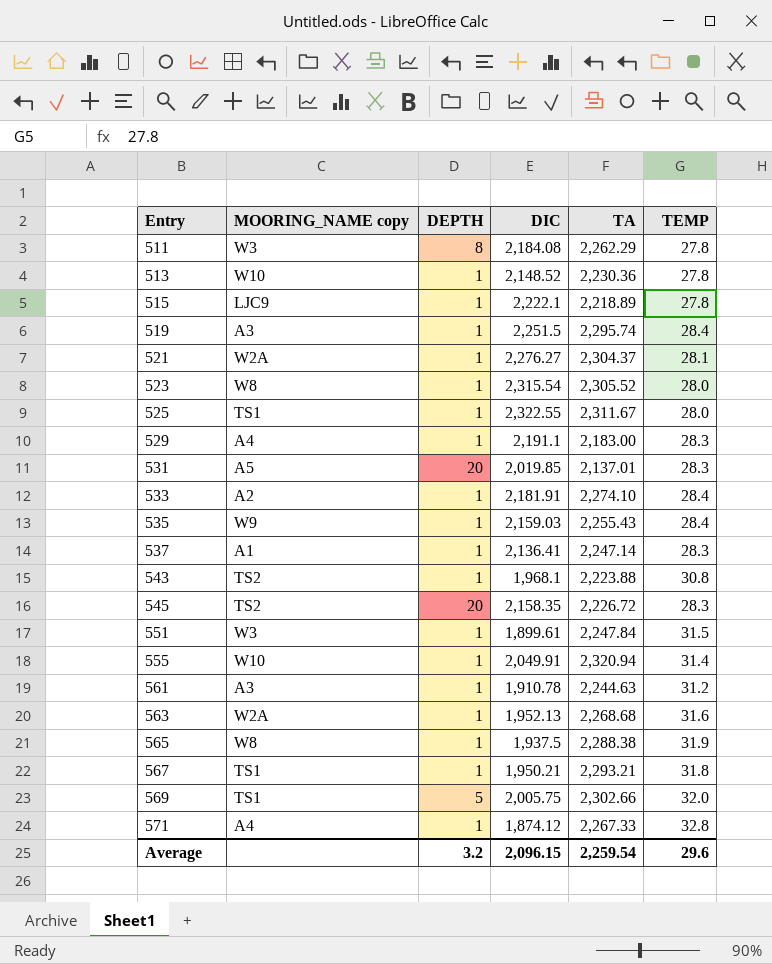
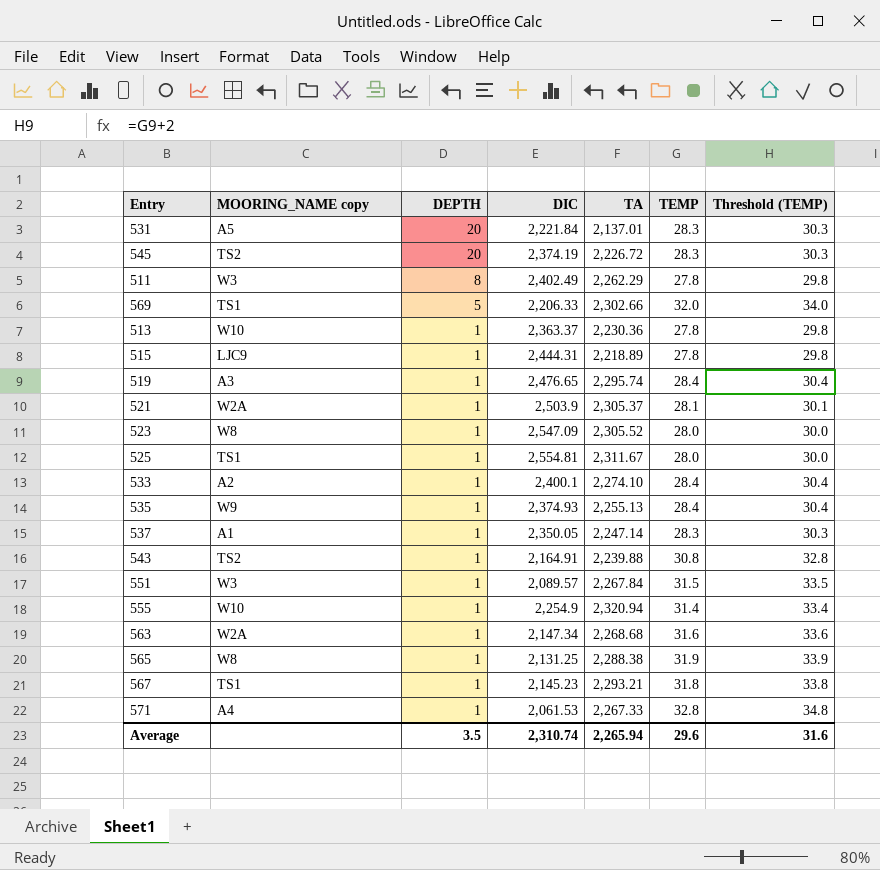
row order: Entry ascending -> DEPTH descending
column Threshold (TEMP) | formula: none -> [TEMP] + 2
row 529: A4 | 1 | 2,191.1 | 2,183.00 | 28.3 -> none
row 561: A3 | 1 | 1,910.78 | 2,244.63 | 31.2 -> none
531 | DIC: 2,019.85 -> 2,221.84
545 | DIC: 2,158.35 -> 2,374.19
511 | DIC: 2,184.08 -> 2,402.49
569 | DIC: 2,005.75 -> 2,206.33
513 | DIC: 2,148.52 -> 2,363.37
515 | DIC: 2,222.1 -> 2,444.31
519 | DIC: 2,251.5 -> 2,476.65
521 | DIC: 2,276.27 -> 2,503.9
521 | TA: 2,304.37 -> 2,305.37
523 | DIC: 2,315.54 -> 2,547.09
525 | DIC: 2,322.55 -> 2,554.81
533 | DIC: 2,181.91 -> 2,400.1
535 | DIC: 2,159.03 -> 2,374.93
535 | TA: 2,255.43 -> 2,255.13
537 | DIC: 2,136.41 -> 2,350.05
543 | DIC: 1,968.1 -> 2,164.91
543 | TA: 2,223.88 -> 2,239.88
551 | DIC: 1,899.61 -> 2,089.57
551 | TA: 2,247.84 -> 2,267.84
555 | DIC: 2,049.91 -> 2,254.9
563 | DIC: 1,952.13 -> 2,147.34
565 | DIC: 1,937.5 -> 2,131.25
567 | DIC: 1,950.21 -> 2,145.23
571 | DIC: 1,874.12 -> 2,061.53
Average | DEPTH: 3.2 -> 3.5
Average | DIC: 2,096.15 -> 2,310.74
Average | TA: 2,259.54 -> 2,265.94

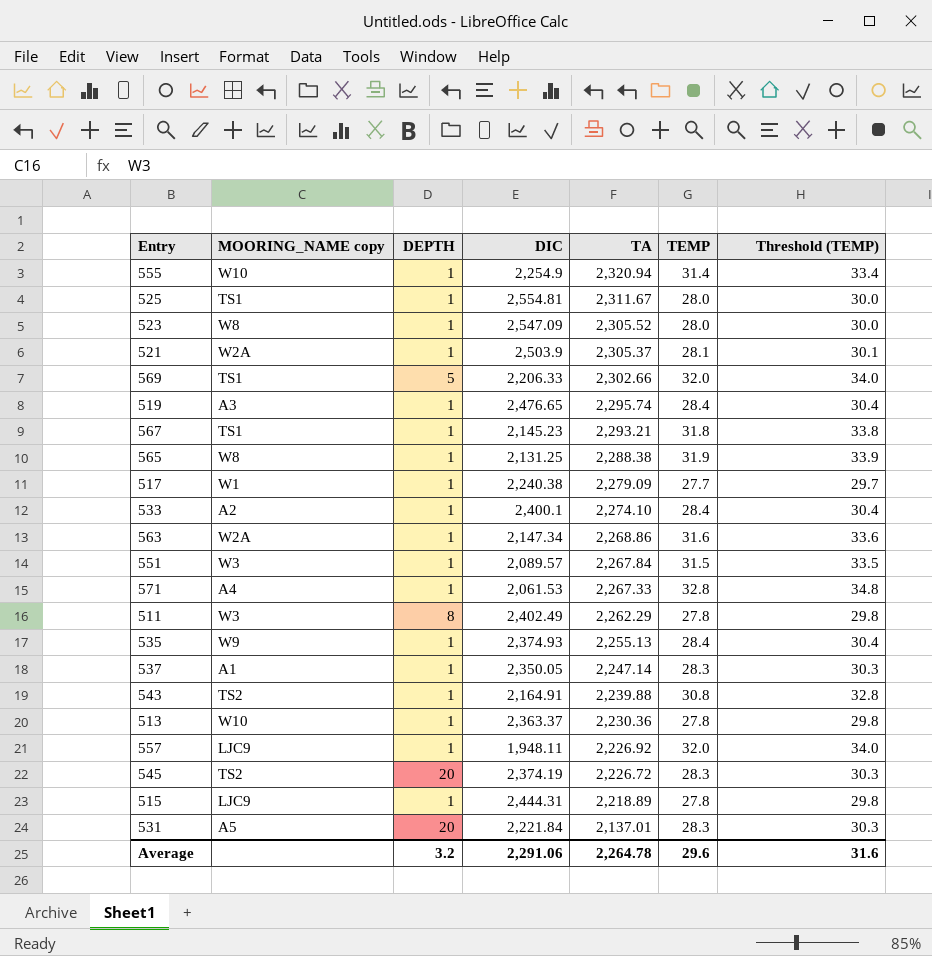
row order: DEPTH descending -> TA descending
row 517: none -> W1 | 1 | 2,240.38 | 2,279.09 | 27.7 | 29.7
563 | TA: 2,268.68 -> 2,268.86
row 557: none -> LJC9 | 1 | 1,948.11 | 2,226.92 | 32.0 | 34.0
Average | DEPTH: 3.5 -> 3.2
Average | DIC: 2,310.74 -> 2,291.06
Average | TA: 2,265.94 -> 2,264.78

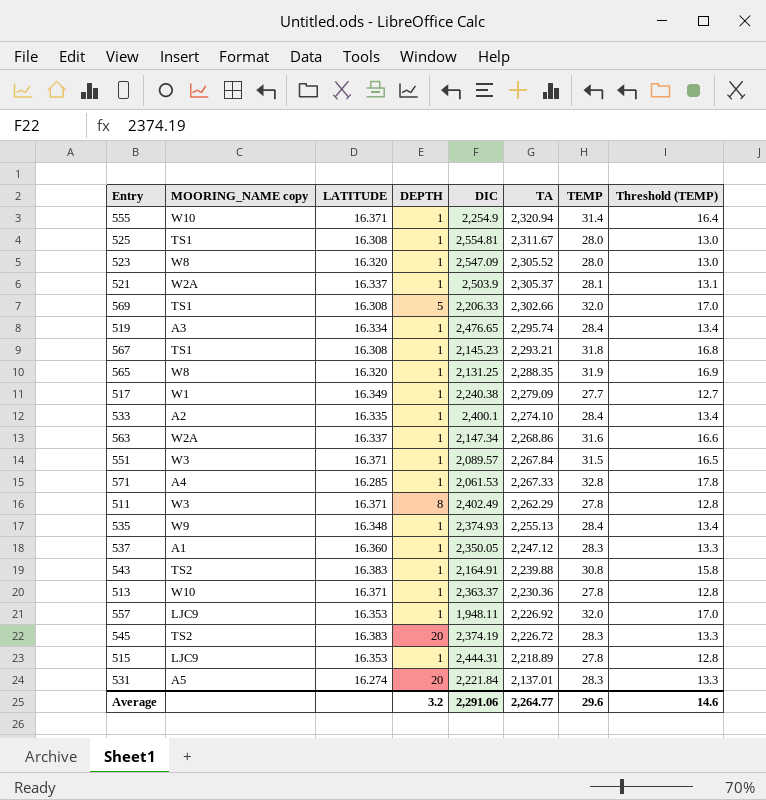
column LATITUDE | position: none -> 3
column Threshold (TEMP) | formula: [TEMP] + 2 -> [TEMP] - 15
565 | TA: 2,288.38 -> 2,288.35
537 | TA: 2,247.14 -> 2,247.12
Average | TA: 2,264.78 -> 2,264.77
Average | Threshold (TEMP): 31.6 -> 14.6

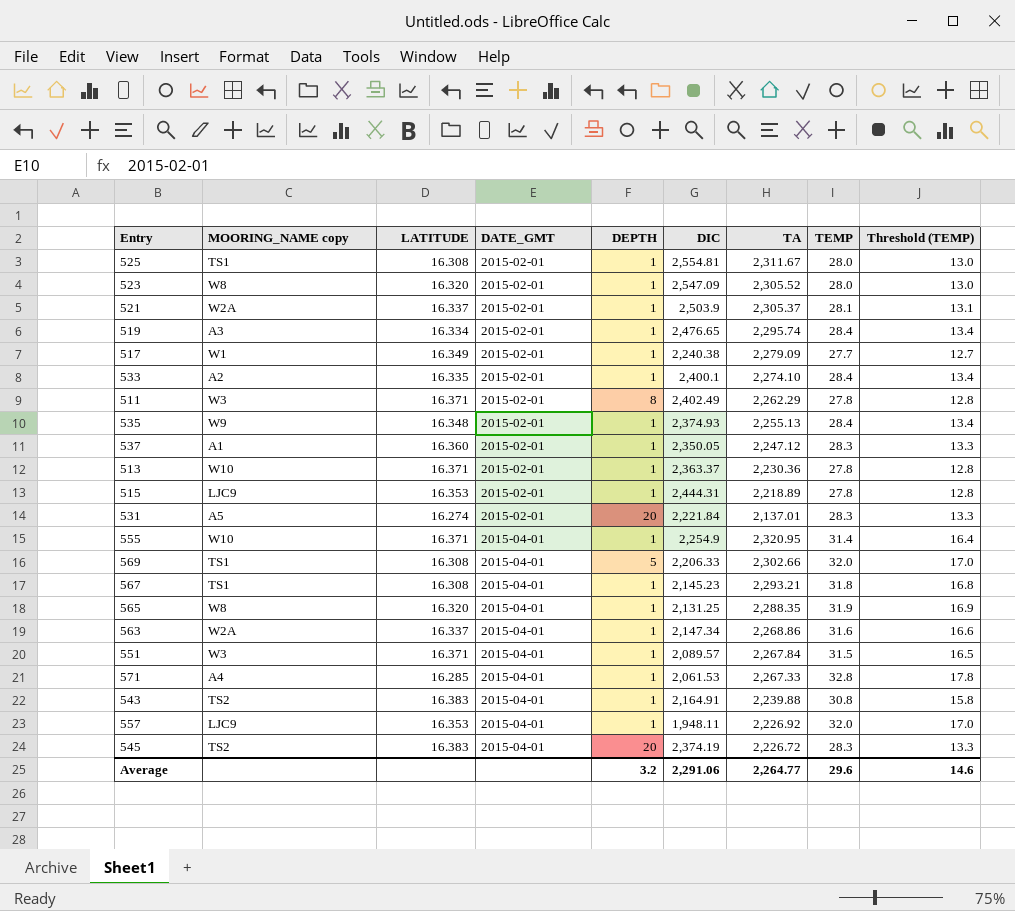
row order: TA descending -> DATE_GMT ascending
column DATE_GMT | position: none -> 4
555 | TA: 2,320.94 -> 2,320.95

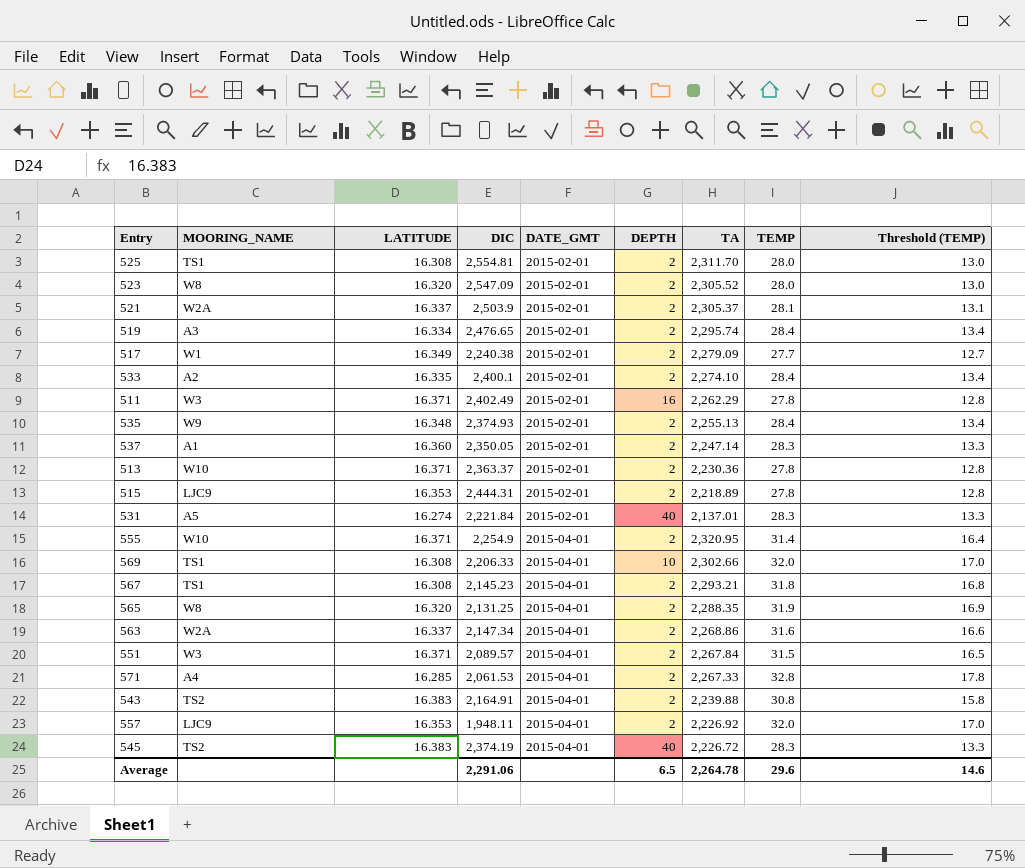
column name: MOORING_NAME copy -> MOORING_NAME
column DIC | position: 6 -> 4
525 | DEPTH: 1 -> 2
525 | TA: 2,311.67 -> 2,311.70
523 | DEPTH: 1 -> 2
521 | DEPTH: 1 -> 2
519 | DEPTH: 1 -> 2
517 | DEPTH: 1 -> 2
533 | DEPTH: 1 -> 2
511 | DEPTH: 8 -> 16
535 | DEPTH: 1 -> 2
537 | DEPTH: 1 -> 2
537 | TA: 2,247.12 -> 2,247.14
513 | DEPTH: 1 -> 2
515 | DEPTH: 1 -> 2
531 | DEPTH: 20 -> 40
555 | DEPTH: 1 -> 2
569 | DEPTH: 5 -> 10
567 | DEPTH: 1 -> 2
565 | DEPTH: 1 -> 2
563 | DEPTH: 1 -> 2
551 | DEPTH: 1 -> 2
571 | DEPTH: 1 -> 2
543 | DEPTH: 1 -> 2
557 | DEPTH: 1 -> 2
545 | DEPTH: 20 -> 40
Average | DEPTH: 3.2 -> 6.5
Average | TA: 2,264.77 -> 2,264.78

